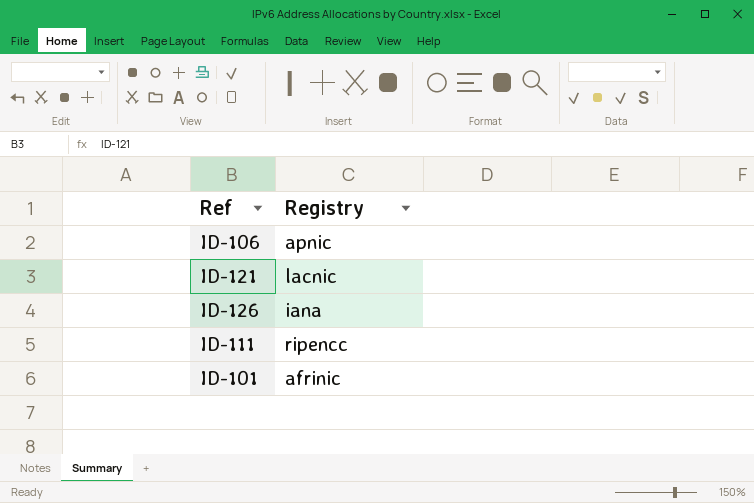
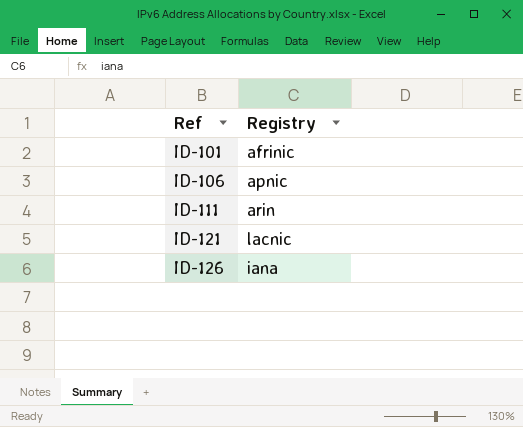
row order: none -> Ref ascending
ID-111 | Registry: ripencc -> arin

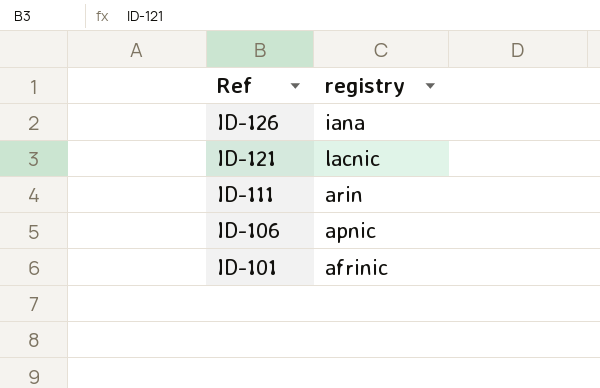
row order: Ref ascending -> Ref descending
column name: Registry -> registry

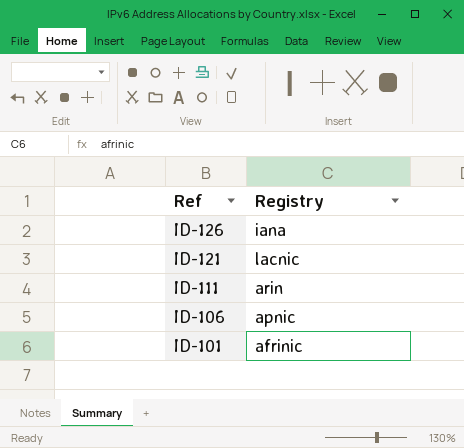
column name: registry -> Registry

